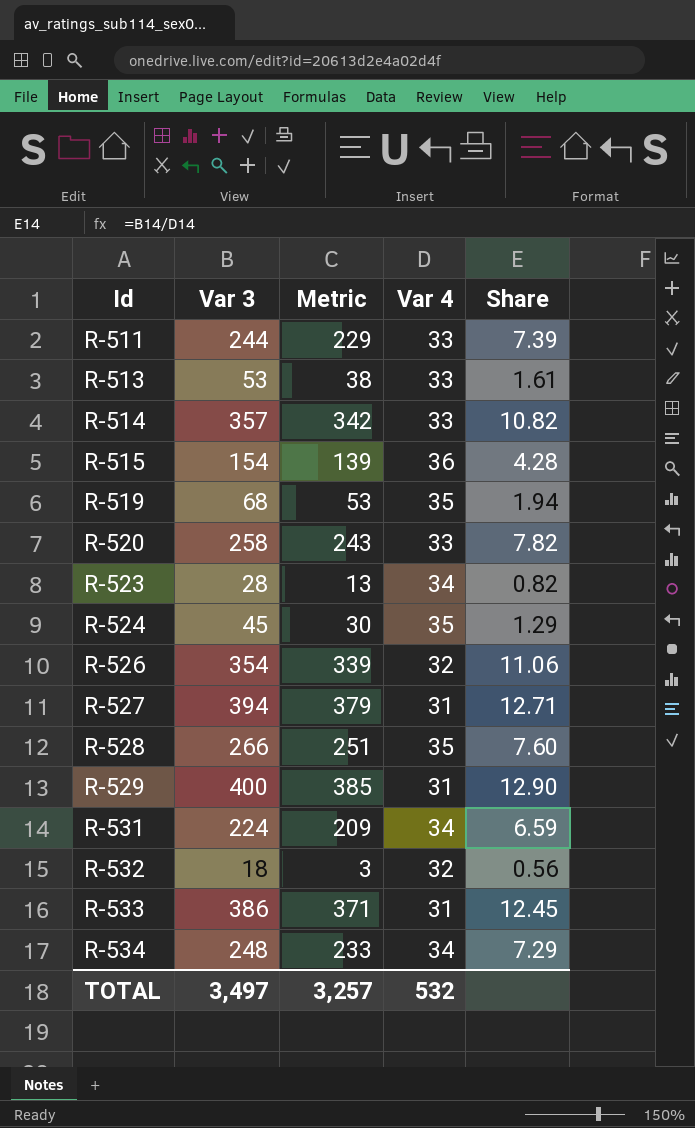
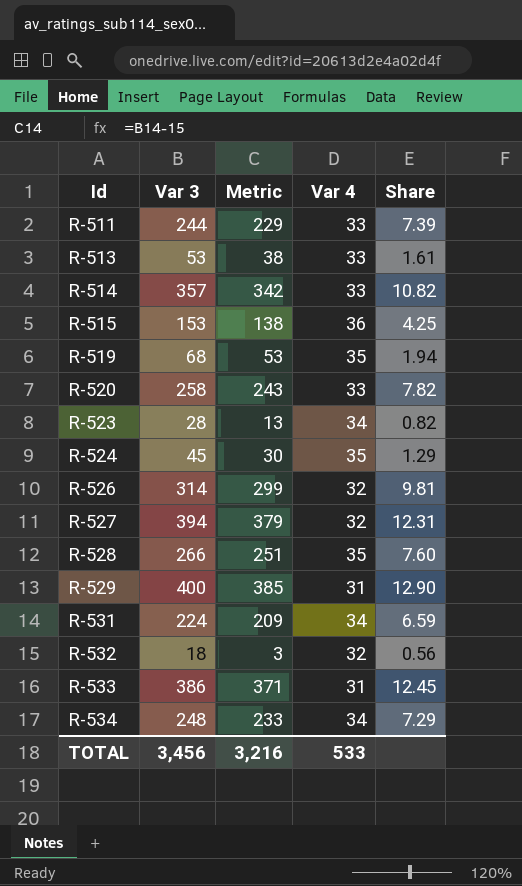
R-515 | Var 3: 154 -> 153
R-515 | Metric: 139 -> 138
R-515 | Share: 4.28 -> 4.25
R-526 | Var 3: 354 -> 314
R-526 | Metric: 339 -> 299
R-526 | Share: 11.06 -> 9.81
R-527 | Var 4: 31 -> 32
R-527 | Share: 12.71 -> 12.31
TOTAL | Var 3: 3,497 -> 3,456
TOTAL | Metric: 3,257 -> 3,216
TOTAL | Var 4: 532 -> 533

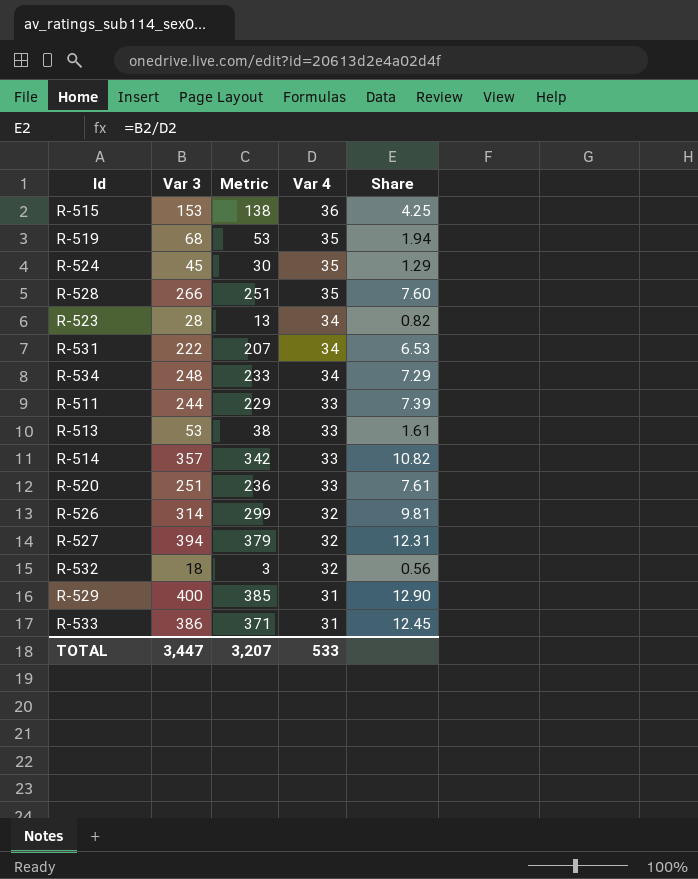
row order: Id ascending -> Var 4 descending
R-531 | Var 3: 224 -> 222
R-531 | Metric: 209 -> 207
R-531 | Share: 6.59 -> 6.53
R-520 | Var 3: 258 -> 251
R-520 | Metric: 243 -> 236
R-520 | Share: 7.82 -> 7.61
TOTAL | Var 3: 3,456 -> 3,447
TOTAL | Metric: 3,216 -> 3,207

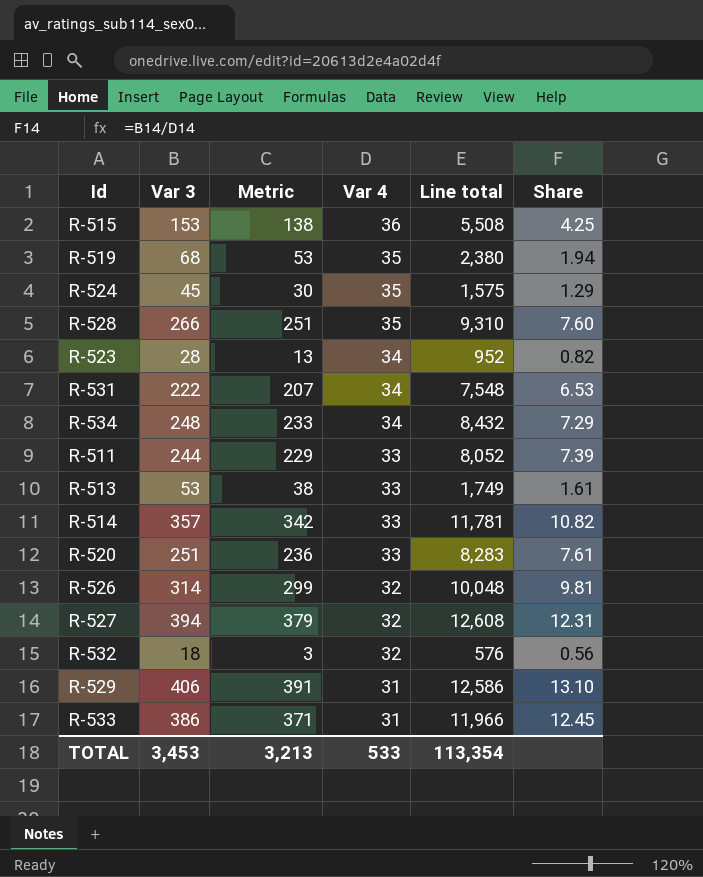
column Line total | formula: none -> [Var 3] * [Var 4]
R-529 | Var 3: 400 -> 406
R-529 | Metric: 385 -> 391
R-529 | Share: 12.90 -> 13.10
TOTAL | Var 3: 3,447 -> 3,453
TOTAL | Metric: 3,207 -> 3,213

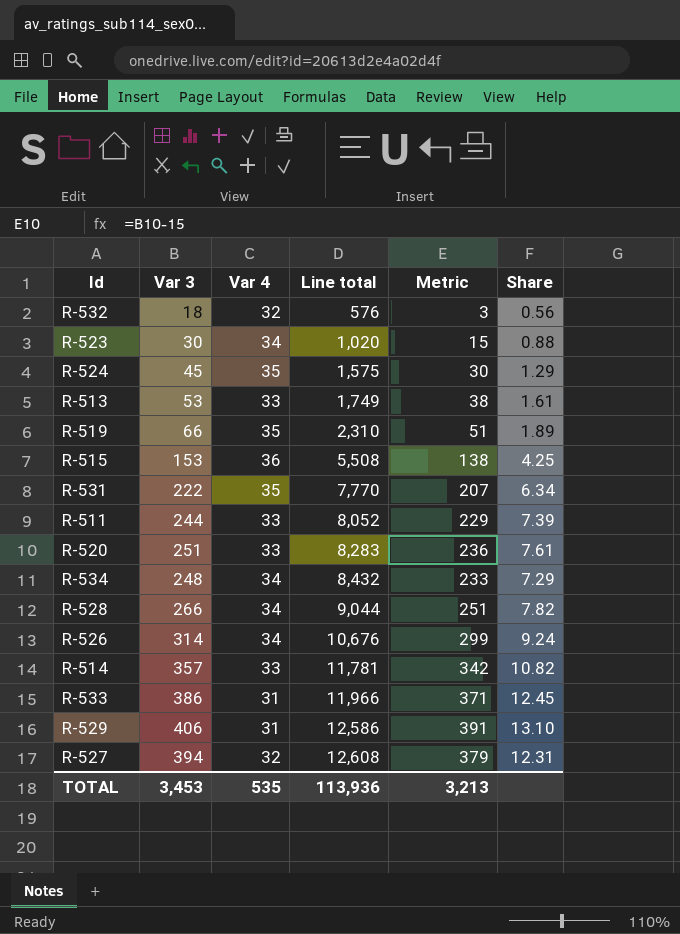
row order: Var 4 descending -> Line total ascending
column Metric | position: 3 -> 5
R-523 | Var 3: 28 -> 30
R-523 | Line total: 952 -> 1,020
R-523 | Metric: 13 -> 15
R-523 | Share: 0.82 -> 0.88
R-519 | Var 3: 68 -> 66
R-519 | Line total: 2,380 -> 2,310
R-519 | Metric: 53 -> 51
R-519 | Share: 1.94 -> 1.89
R-531 | Var 4: 34 -> 35
R-531 | Line total: 7,548 -> 7,770
R-531 | Share: 6.53 -> 6.34
R-528 | Var 4: 35 -> 34
R-528 | Line total: 9,310 -> 9,044
R-528 | Share: 7.60 -> 7.82
R-526 | Var 4: 32 -> 34
R-526 | Line total: 10,048 -> 10,676
R-526 | Share: 9.81 -> 9.24
TOTAL | Var 4: 533 -> 535
TOTAL | Line total: 113,354 -> 113,936

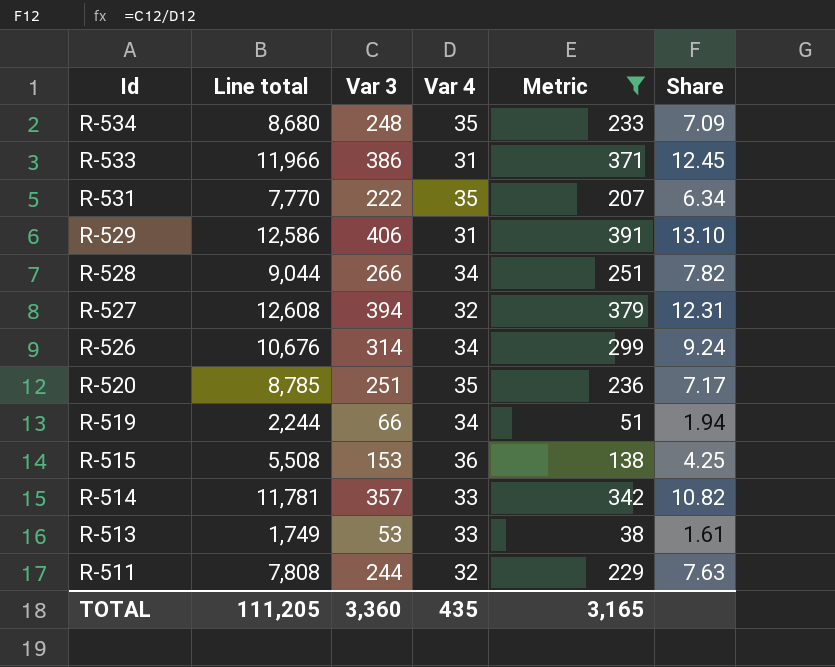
filter: none -> Metric >= 38
row order: Line total ascending -> Id descending
column Line total | position: 4 -> 2
R-534 | Line total: 8,432 -> 8,680
R-534 | Var 4: 34 -> 35
R-534 | Share: 7.29 -> 7.09
R-520 | Line total: 8,283 -> 8,785
R-520 | Var 4: 33 -> 35
R-520 | Share: 7.61 -> 7.17
R-519 | Line total: 2,310 -> 2,244
R-519 | Var 4: 35 -> 34
R-519 | Share: 1.89 -> 1.94
R-511 | Line total: 8,052 -> 7,808
R-511 | Var 4: 33 -> 32
R-511 | Share: 7.39 -> 7.63
TOTAL | Line total: 113,936 -> 111,205
TOTAL | Var 3: 3,453 -> 3,360
TOTAL | Var 4: 535 -> 435
TOTAL | Metric: 3,213 -> 3,165

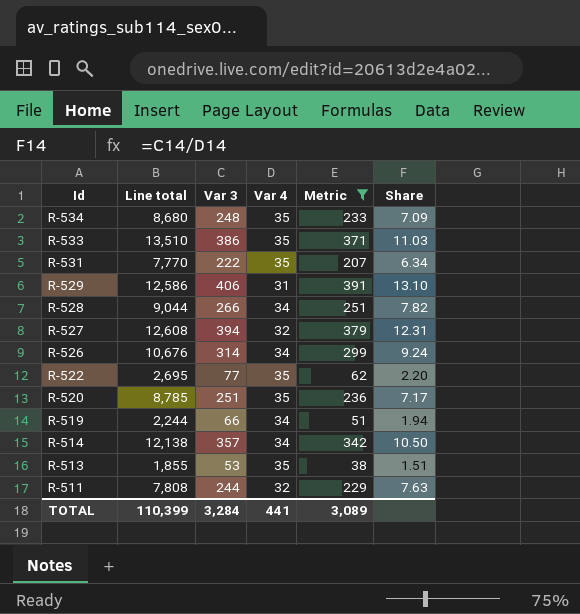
row R-515: 5,508 | 153 | 36 | 138 | 4.25 -> none
R-533 | Line total: 11,966 -> 13,510
R-533 | Var 4: 31 -> 35
R-533 | Share: 12.45 -> 11.03
row R-522: none -> 2,695 | 77 | 35 | 62 | 2.20
R-514 | Line total: 11,781 -> 12,138
R-514 | Var 4: 33 -> 34
R-514 | Share: 10.82 -> 10.50
R-513 | Line total: 1,749 -> 1,855
R-513 | Var 4: 33 -> 35
R-513 | Share: 1.61 -> 1.51
TOTAL | Line total: 111,205 -> 110,399
TOTAL | Var 3: 3,360 -> 3,284
TOTAL | Var 4: 435 -> 441
TOTAL | Metric: 3,165 -> 3,089

